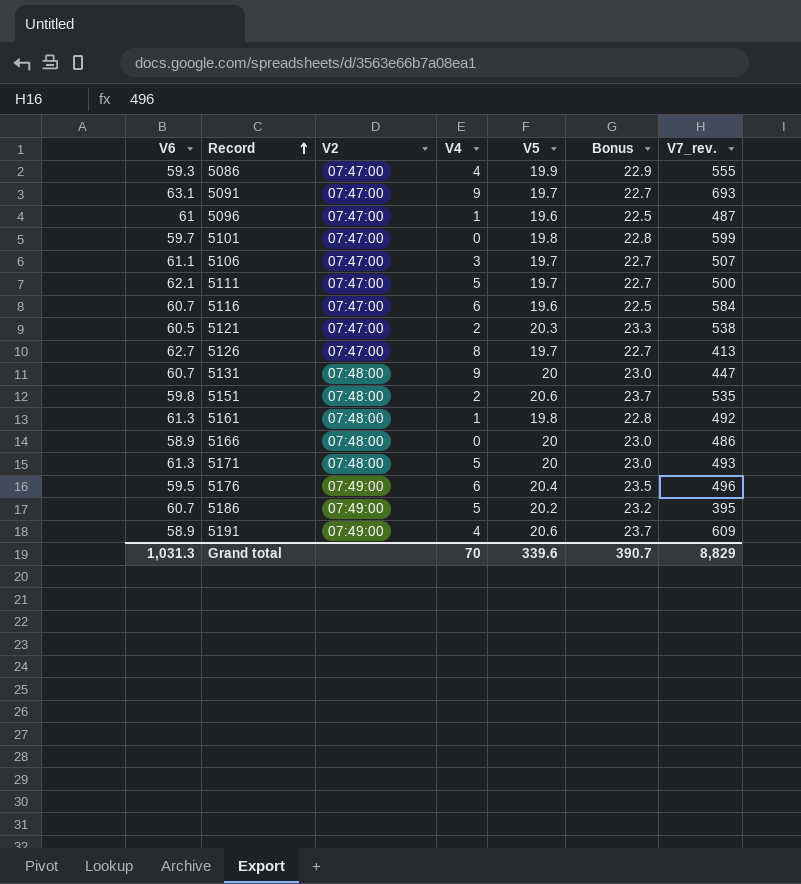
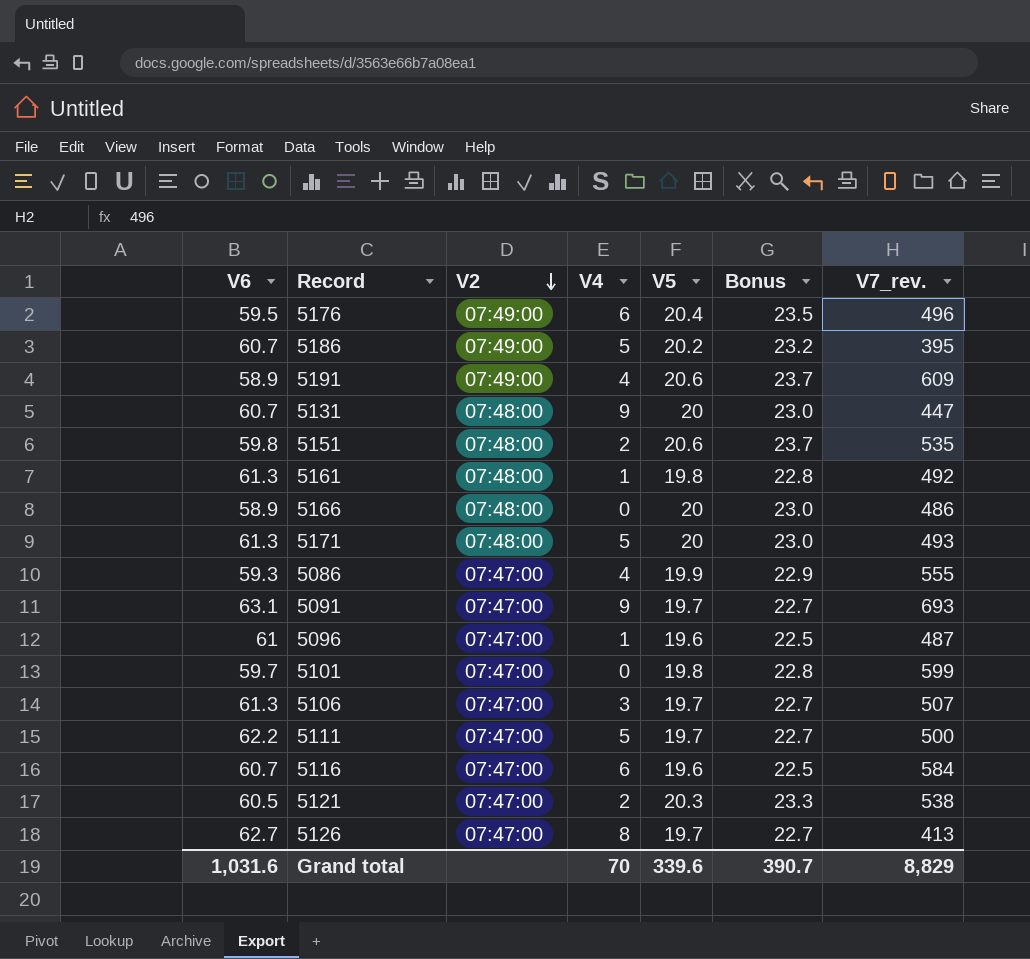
row order: Record ascending -> V2 descending
5106 | V6: 61.1 -> 61.3
5111 | V6: 62.1 -> 62.2
Grand total | V6: 1,031.3 -> 1,031.6

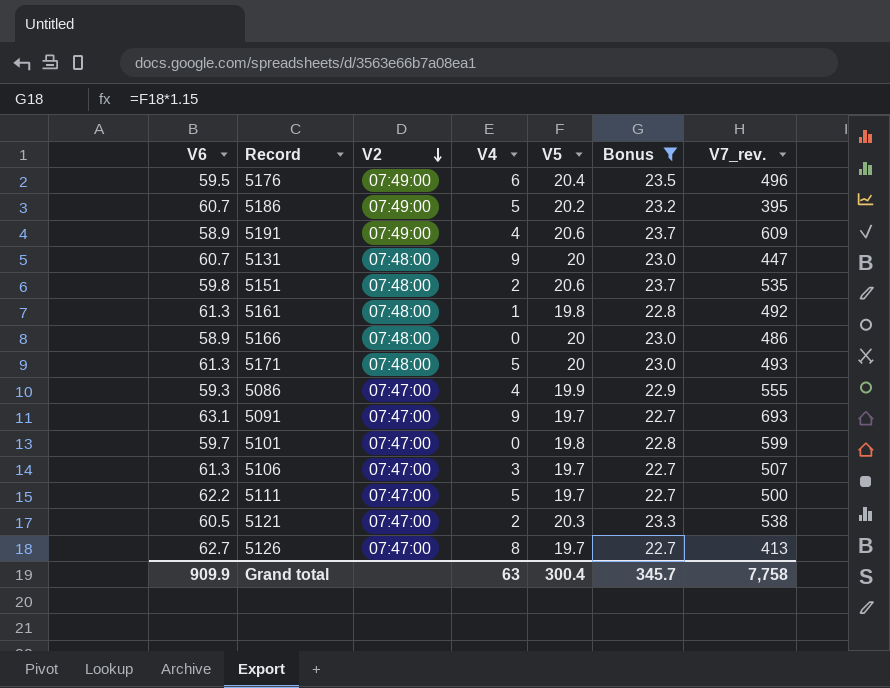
filter: none -> Bonus != 22.5
Grand total | V6: 1,031.6 -> 909.9
Grand total | V4: 70 -> 63
Grand total | V5: 339.6 -> 300.4
Grand total | Bonus: 390.7 -> 345.7
Grand total | V7_rev.: 8,829 -> 7,758

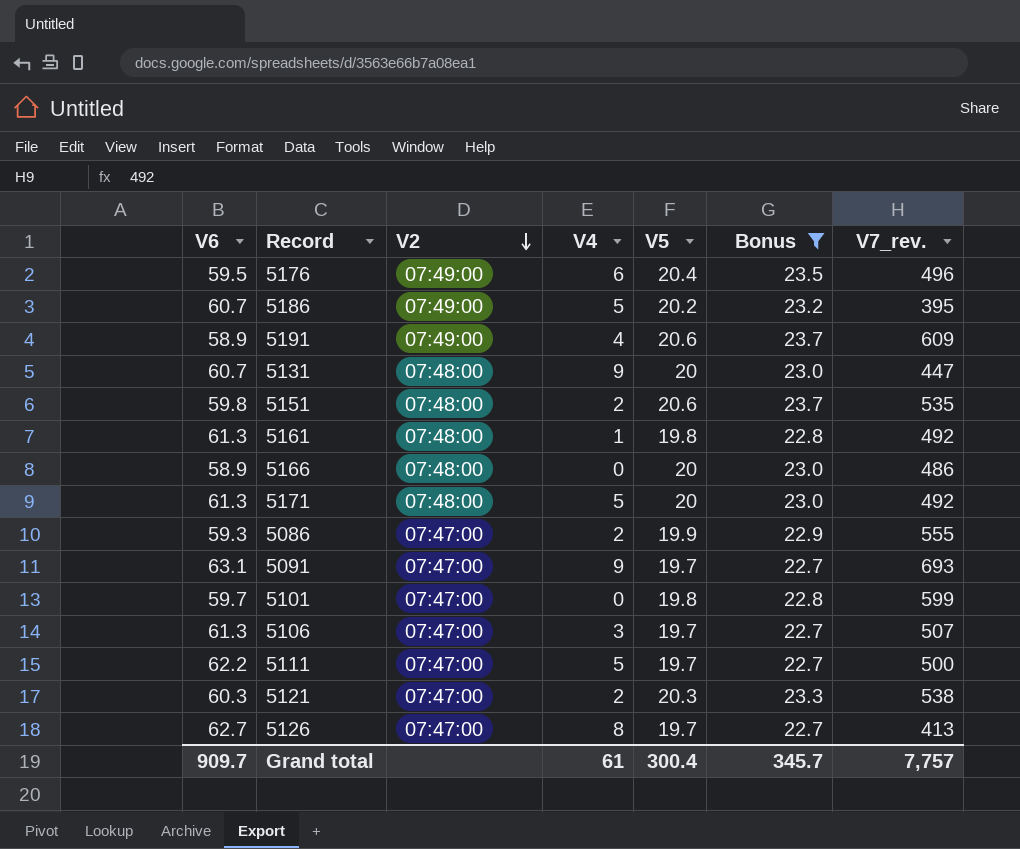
5171 | V7_rev.: 493 -> 492
5086 | V4: 4 -> 2
5121 | V6: 60.5 -> 60.3
Grand total | V6: 909.9 -> 909.7
Grand total | V4: 63 -> 61
Grand total | V7_rev.: 7,758 -> 7,757

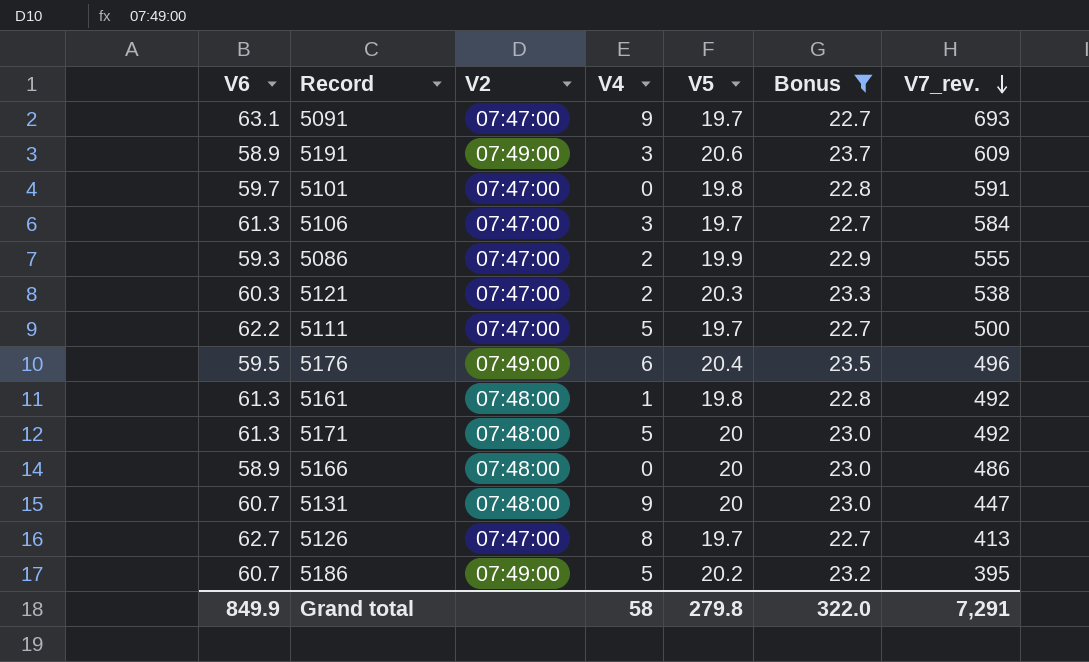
row order: V2 descending -> V7_rev. descending
row 5151: 59.8 | 07:48:00 | 2 | 20.6 | 23.7 | 535 -> none
5191 | V4: 4 -> 3
5101 | V7_rev.: 599 -> 591
5106 | V7_rev.: 507 -> 584
Grand total | V6: 909.7 -> 849.9
Grand total | V4: 61 -> 58
Grand total | V5: 300.4 -> 279.8
Grand total | Bonus: 345.7 -> 322.0
Grand total | V7_rev.: 7,757 -> 7,291

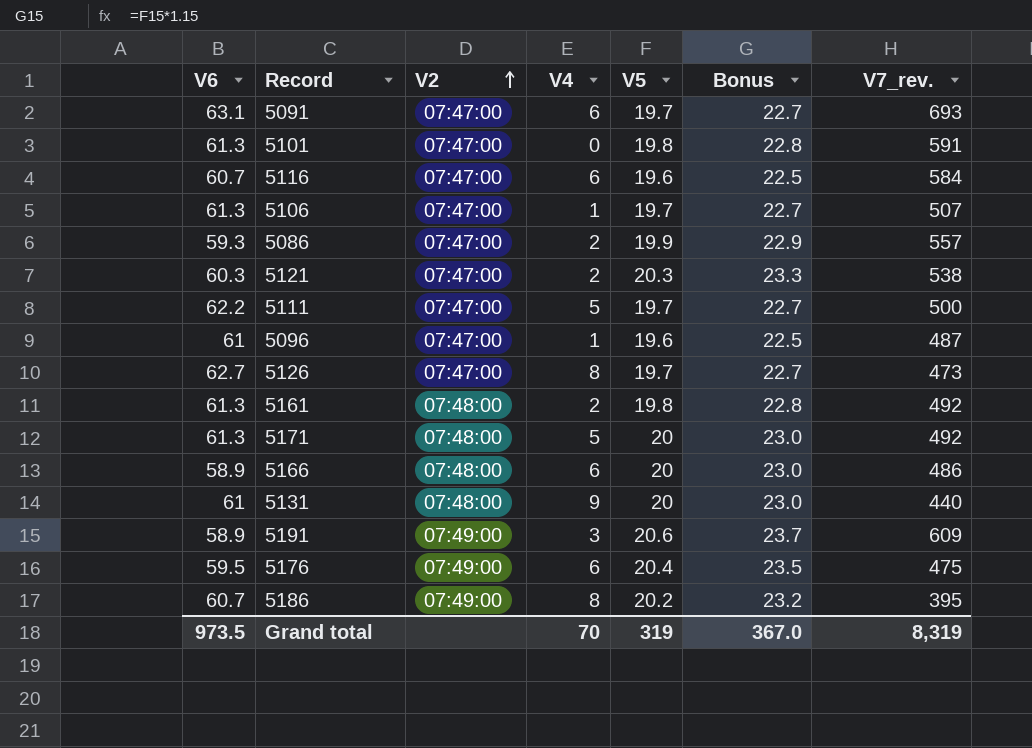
filter: Bonus != 22.5 -> none
row order: V7_rev. descending -> V2 ascending
5091 | V4: 9 -> 6
5101 | V6: 59.7 -> 61.3
5106 | V4: 3 -> 1
5106 | V7_rev.: 584 -> 507
5086 | V7_rev.: 555 -> 557
5126 | V7_rev.: 413 -> 473
5161 | V4: 1 -> 2
5166 | V4: 0 -> 6
5131 | V6: 60.7 -> 61
5131 | V7_rev.: 447 -> 440
5176 | V7_rev.: 496 -> 475
5186 | V4: 5 -> 8
Grand total | V6: 849.9 -> 973.5
Grand total | V4: 58 -> 70
Grand total | V5: 279.8 -> 319
Grand total | Bonus: 322.0 -> 367.0
Grand total | V7_rev.: 7,291 -> 8,319

